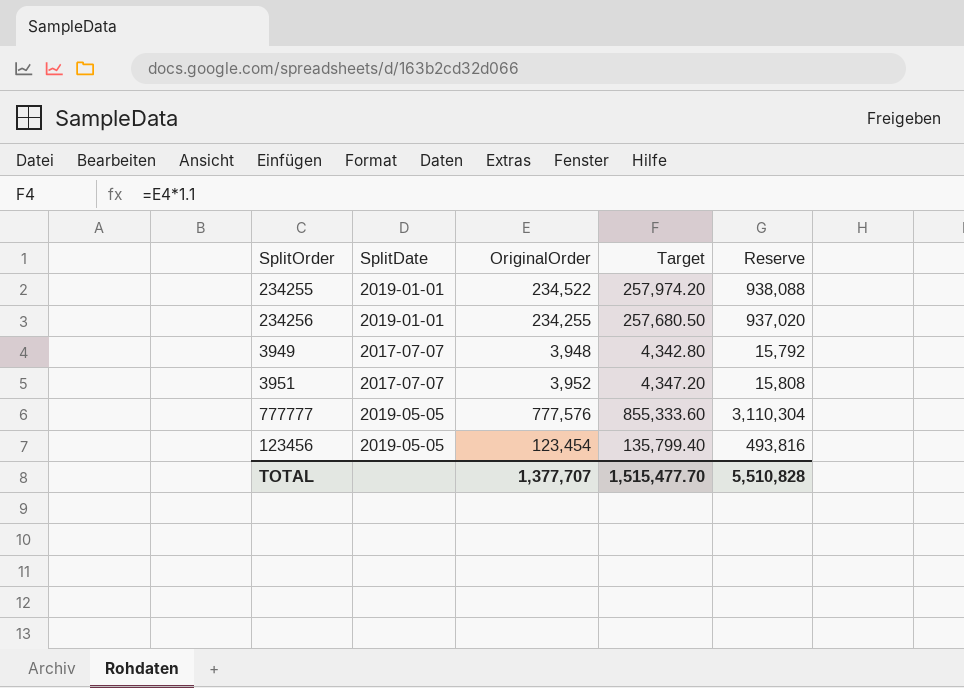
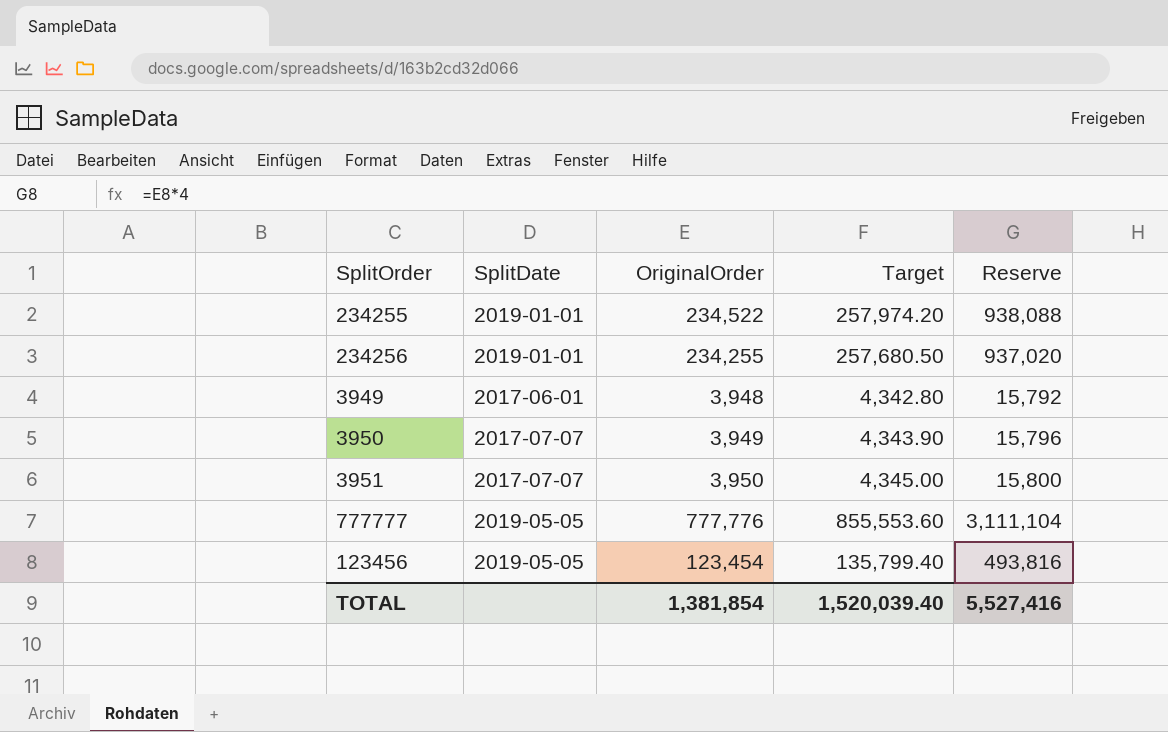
3949 | SplitDate: 2017-07-07 -> 2017-06-01
row 3950: none -> 2017-07-07 | 3,949 | 4,343.90 | 15,796
3951 | OriginalOrder: 3,952 -> 3,950
3951 | Target: 4,347.20 -> 4,345.00
3951 | Reserve: 15,808 -> 15,800
777777 | OriginalOrder: 777,576 -> 777,776
777777 | Target: 855,333.60 -> 855,553.60
777777 | Reserve: 3,110,304 -> 3,111,104
TOTAL | OriginalOrder: 1,377,707 -> 1,381,854
TOTAL | Target: 1,515,477.70 -> 1,520,039.40
TOTAL | Reserve: 5,510,828 -> 5,527,416

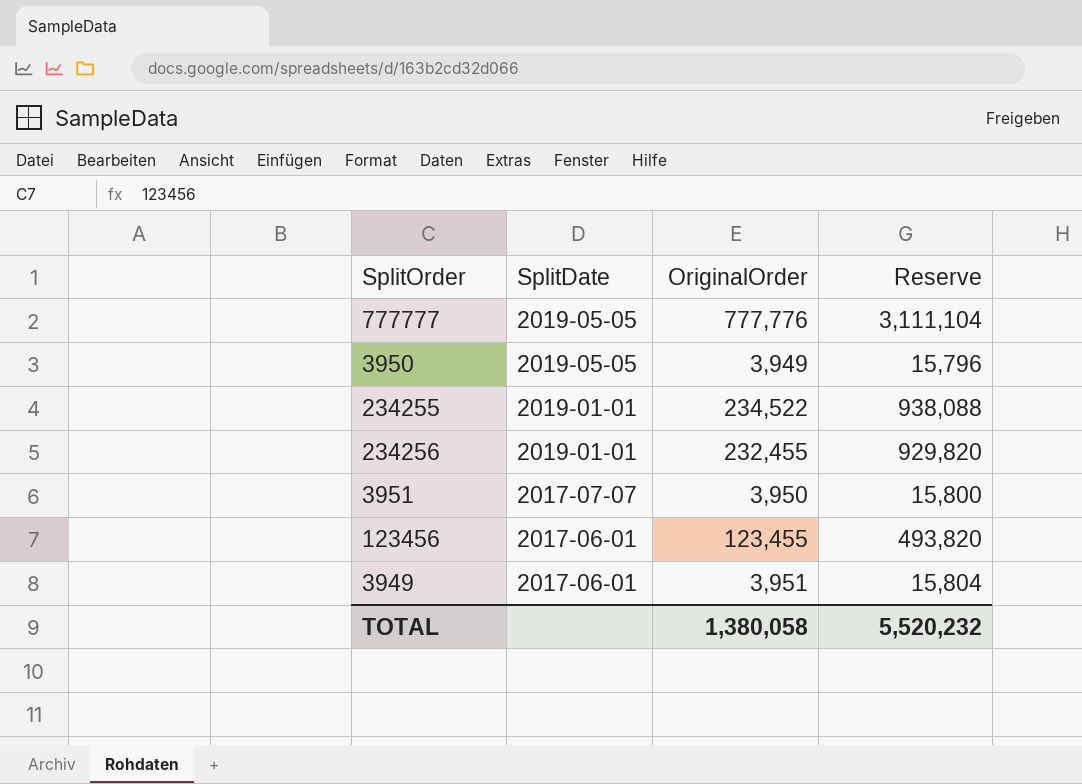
row order: none -> SplitDate descending
column Target | formula: [OriginalOrder] * 1.1 -> none
3950 | SplitDate: 2017-07-07 -> 2019-05-05
234256 | OriginalOrder: 234,255 -> 232,455
234256 | Reserve: 937,020 -> 929,820
123456 | SplitDate: 2019-05-05 -> 2017-06-01
123456 | OriginalOrder: 123,454 -> 123,455
123456 | Reserve: 493,816 -> 493,820
3949 | OriginalOrder: 3,948 -> 3,951
3949 | Reserve: 15,792 -> 15,804
TOTAL | OriginalOrder: 1,381,854 -> 1,380,058
TOTAL | Reserve: 5,527,416 -> 5,520,232

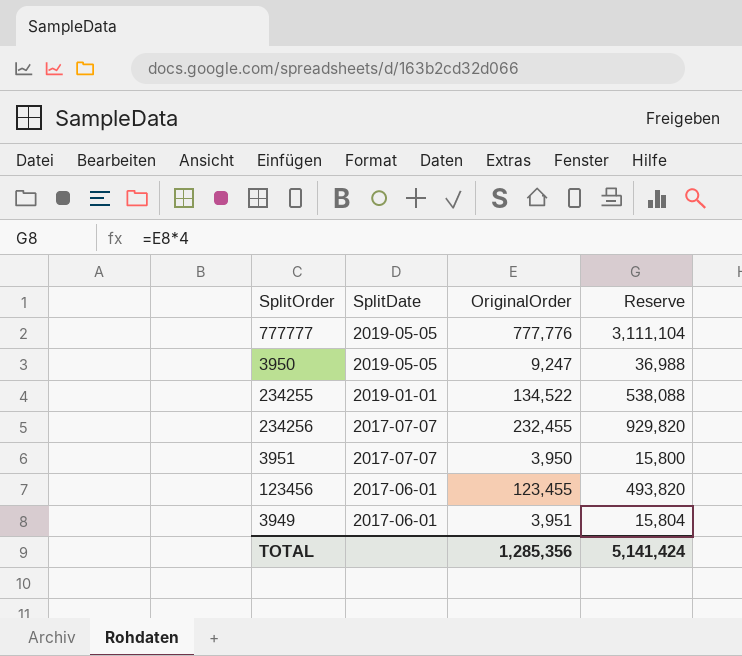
3950 | OriginalOrder: 3,949 -> 9,247
3950 | Reserve: 15,796 -> 36,988
234255 | OriginalOrder: 234,522 -> 134,522
234255 | Reserve: 938,088 -> 538,088
234256 | SplitDate: 2019-01-01 -> 2017-07-07
TOTAL | OriginalOrder: 1,380,058 -> 1,285,356
TOTAL | Reserve: 5,520,232 -> 5,141,424

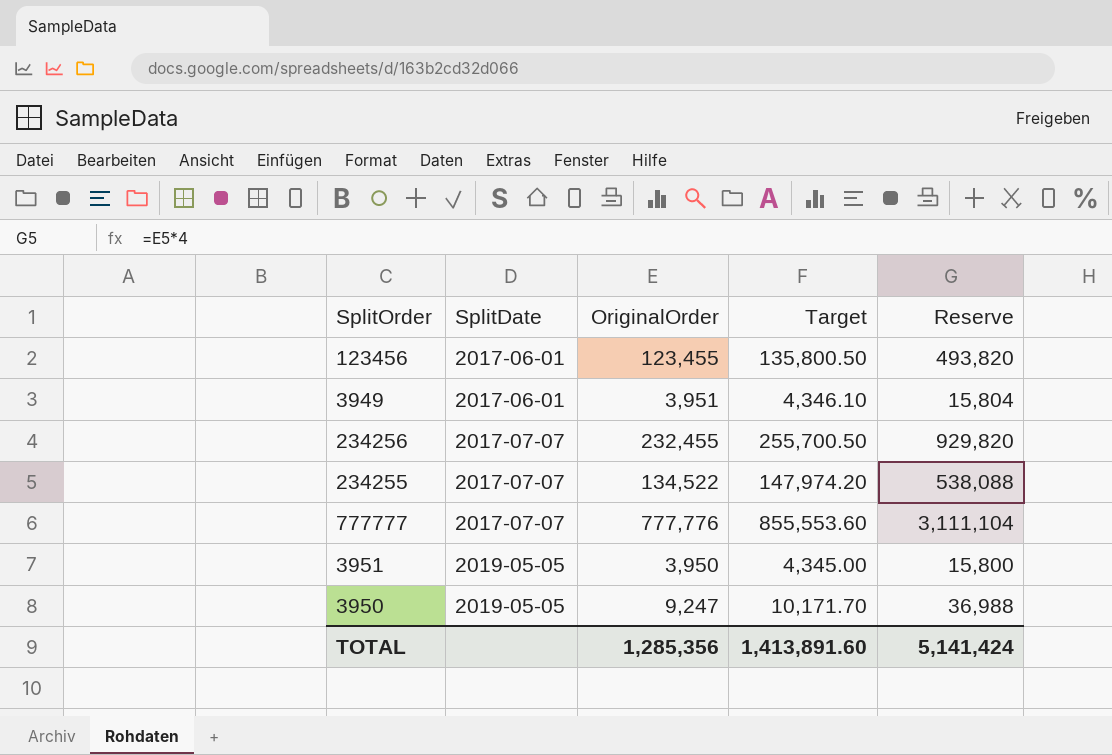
row order: SplitDate descending -> SplitDate ascending
column Target | formula: none -> [OriginalOrder] * 1.1
234255 | SplitDate: 2019-01-01 -> 2017-07-07
777777 | SplitDate: 2019-05-05 -> 2017-07-07
3951 | SplitDate: 2017-07-07 -> 2019-05-05

